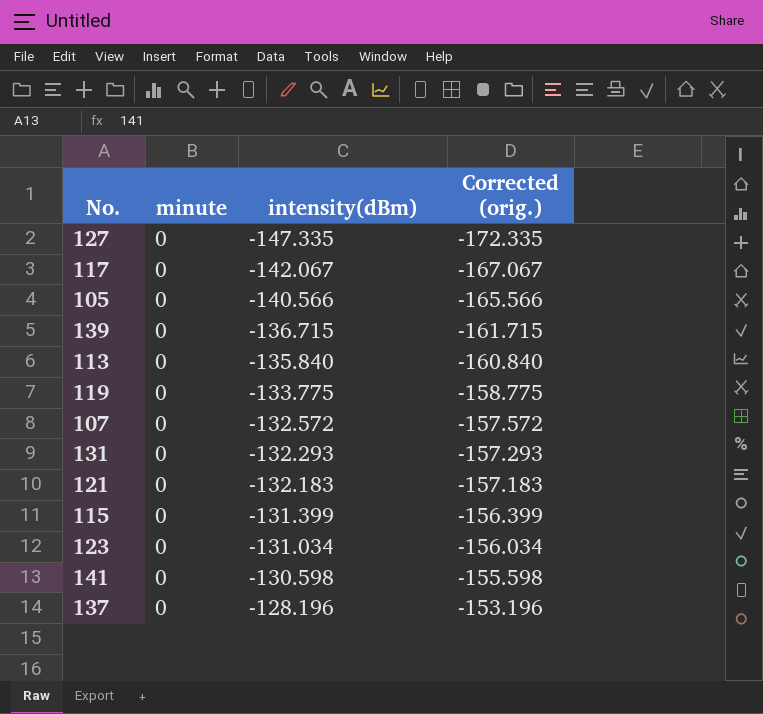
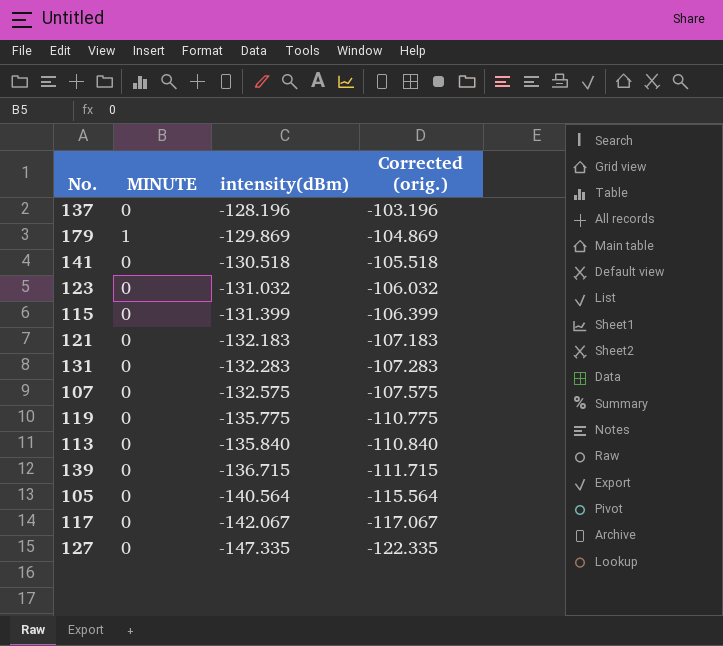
row order: intensity(dBm) ascending -> intensity(dBm) descending
column name: minute -> MINUTE
column Corrected (orig.) | formula: [intensity(dBm)] - 25 -> [intensity(dBm)] + 25
row 179: none -> 1 | -129.869 | -104.869
141 | intensity(dBm): -130.598 -> -130.518
123 | intensity(dBm): -131.034 -> -131.032
131 | intensity(dBm): -132.293 -> -132.283
107 | intensity(dBm): -132.572 -> -132.575
119 | intensity(dBm): -133.775 -> -135.775
105 | intensity(dBm): -140.566 -> -140.564

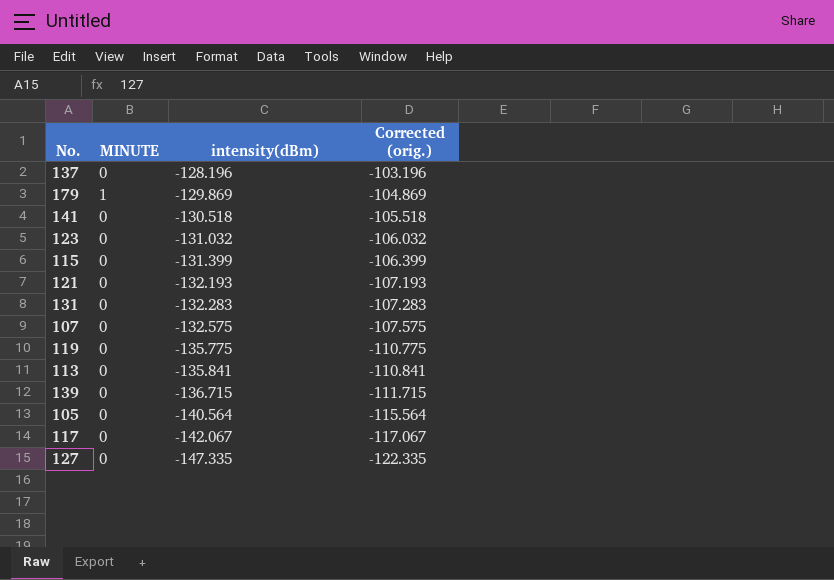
121 | intensity(dBm): -132.183 -> -132.193
121 | Corrected (orig.): -107.183 -> -107.193
113 | intensity(dBm): -135.840 -> -135.841
113 | Corrected (orig.): -110.840 -> -110.841

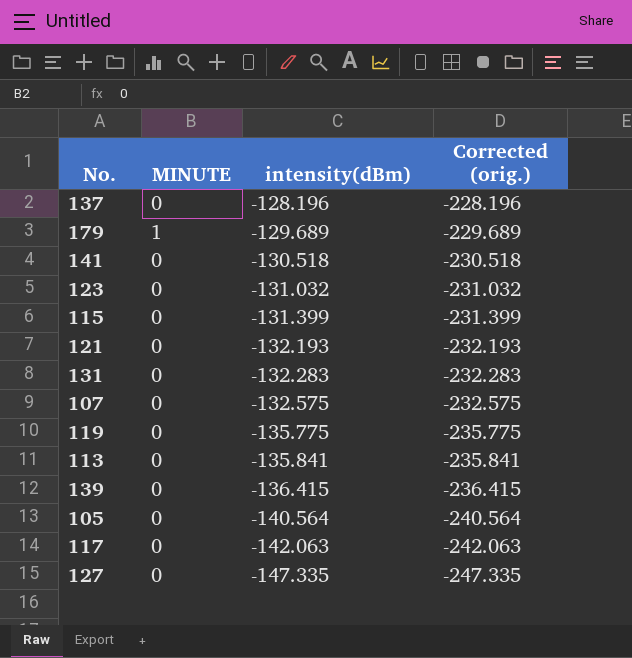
column Corrected (orig.) | formula: [intensity(dBm)] + 25 -> [intensity(dBm)] - 100
179 | intensity(dBm): -129.869 -> -129.689
139 | intensity(dBm): -136.715 -> -136.415
117 | intensity(dBm): -142.067 -> -142.063

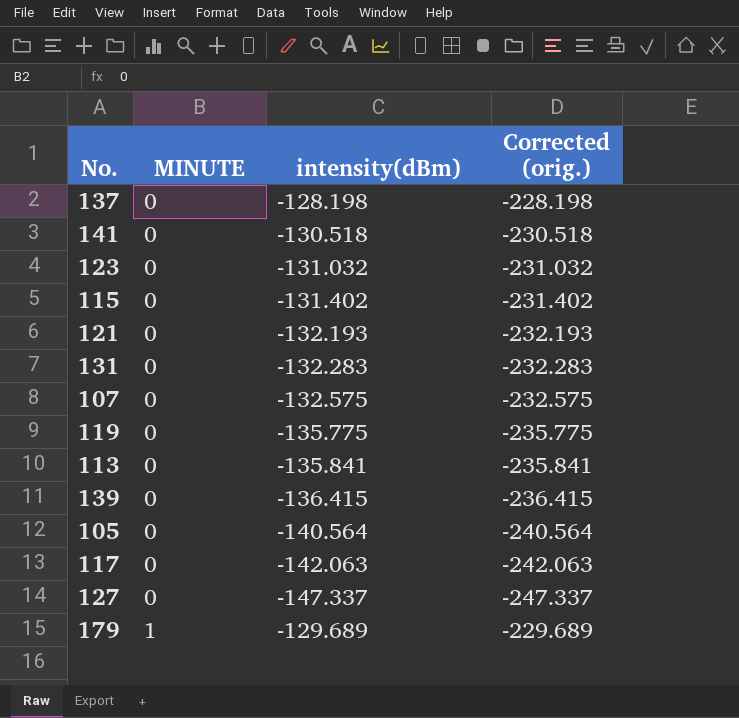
row order: intensity(dBm) descending -> MINUTE ascending
137 | intensity(dBm): -128.196 -> -128.198
137 | Corrected (orig.): -228.196 -> -228.198
115 | intensity(dBm): -131.399 -> -131.402
115 | Corrected (orig.): -231.399 -> -231.402
127 | intensity(dBm): -147.335 -> -147.337
127 | Corrected (orig.): -247.335 -> -247.337

